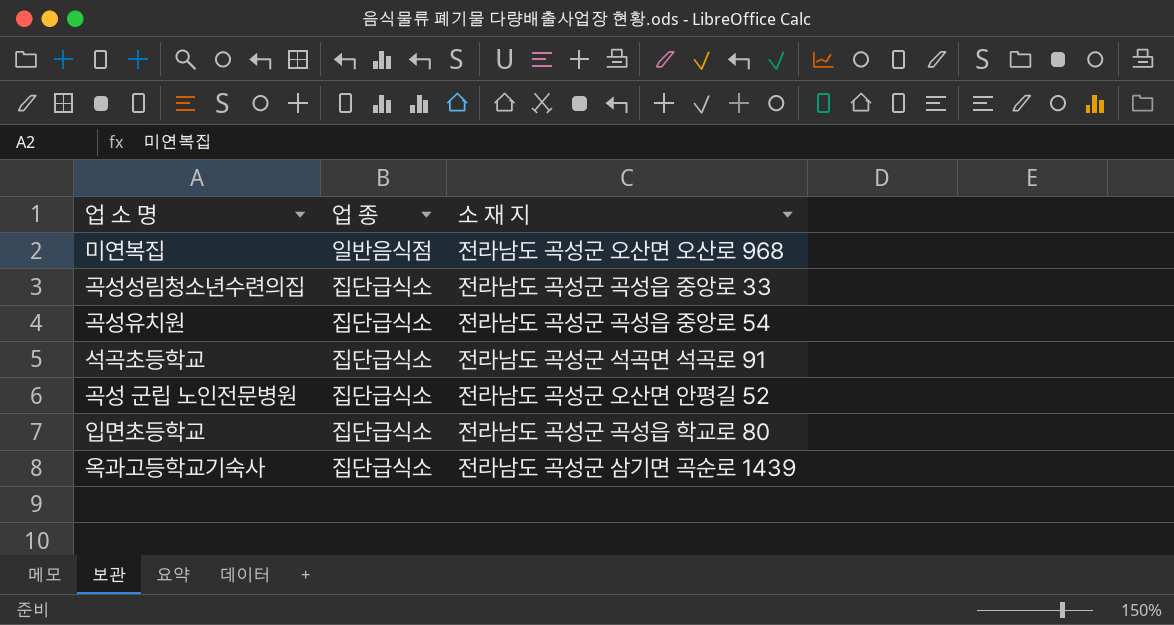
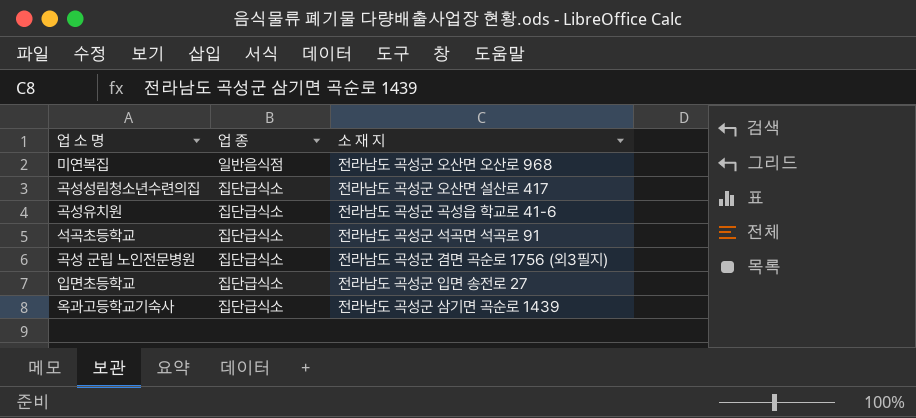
곡성성림청소년수련의집 | 소 재 지: 전라남도 곡성군 곡성읍 중앙로 33 -> 전라남도 곡성군 오산면 설산로 417
곡성유치원 | 소 재 지: 전라남도 곡성군 곡성읍 중앙로 54 -> 전라남도 곡성군 곡성읍 학교로 41-6
곡성 군립 노인전문병원 | 소 재 지: 전라남도 곡성군 오산면 안평길 52 -> 전라남도 곡성군 겸면 곡순로 1756 (외3필지)
입면초등학교 | 소 재 지: 전라남도 곡성군 곡성읍 학교로 80 -> 전라남도 곡성군 입면 송전로 27

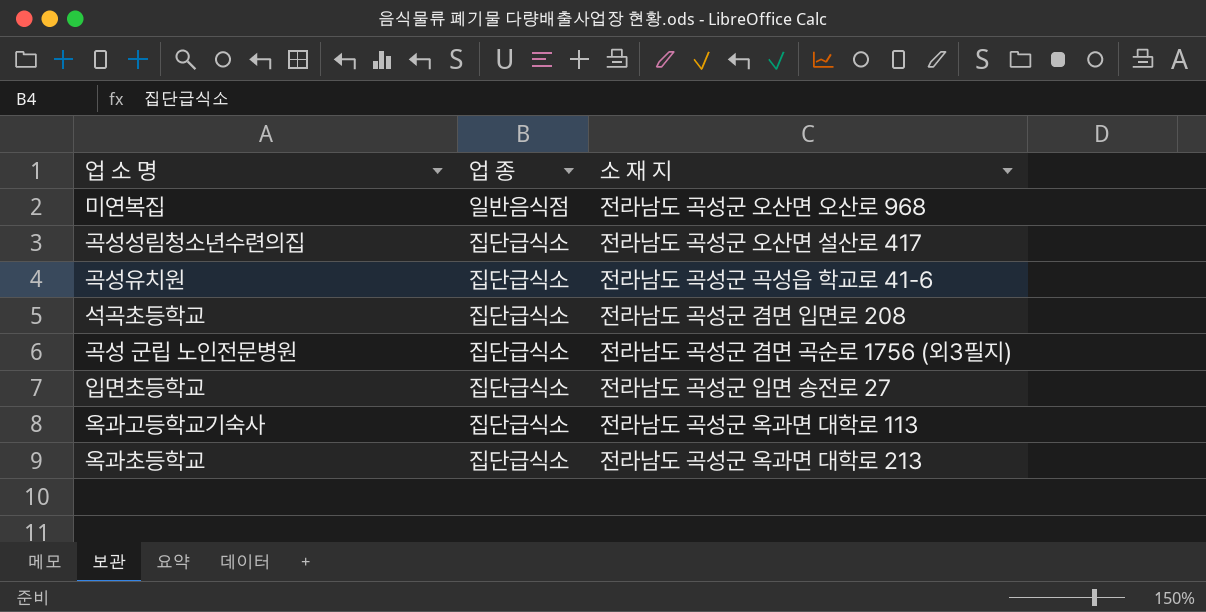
석곡초등학교 | 소 재 지: 전라남도 곡성군 석곡면 석곡로 91 -> 전라남도 곡성군 겸면 입면로 208
옥과고등학교기숙사 | 소 재 지: 전라남도 곡성군 삼기면 곡순로 1439 -> 전라남도 곡성군 옥과면 대학로 113
row 옥과초등학교: none -> 집단급식소 | 전라남도 곡성군 옥과면 대학로 213

